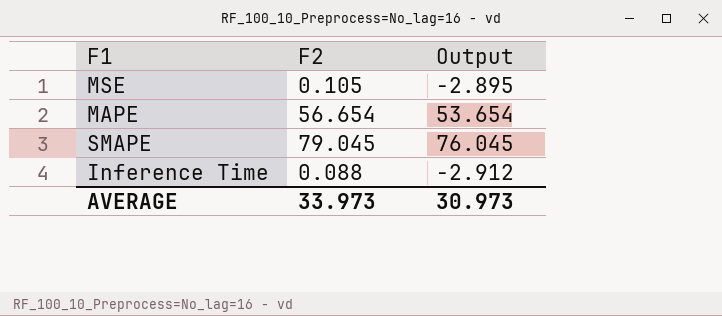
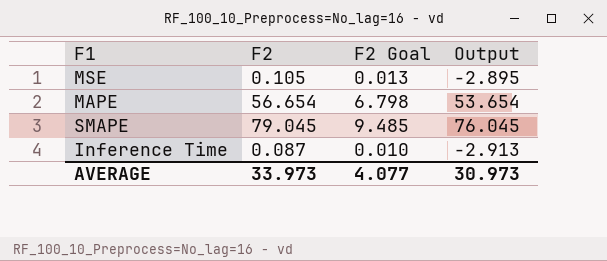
column F2 Goal | formula: none -> [F2] * 0.12
Inference Time | F2: 0.088 -> 0.087
Inference Time | Output: -2.912 -> -2.913

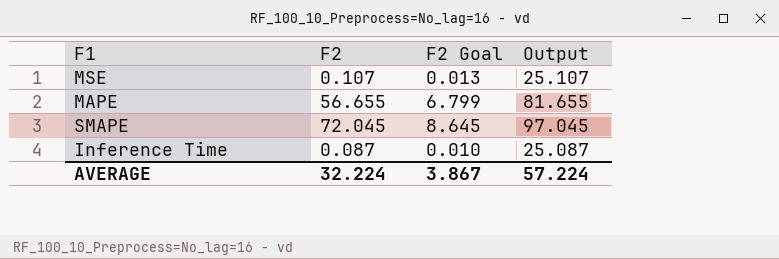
column Output | formula: [F2] - 3 -> [F2] + 25
MSE | F2: 0.105 -> 0.107
MAPE | F2: 56.654 -> 56.655
MAPE | F2 Goal: 6.798 -> 6.799
SMAPE | F2: 79.045 -> 72.045
SMAPE | F2 Goal: 9.485 -> 8.645
AVERAGE | F2: 33.973 -> 32.224
AVERAGE | F2 Goal: 4.077 -> 3.867
AVERAGE | Output: 30.973 -> 57.224

